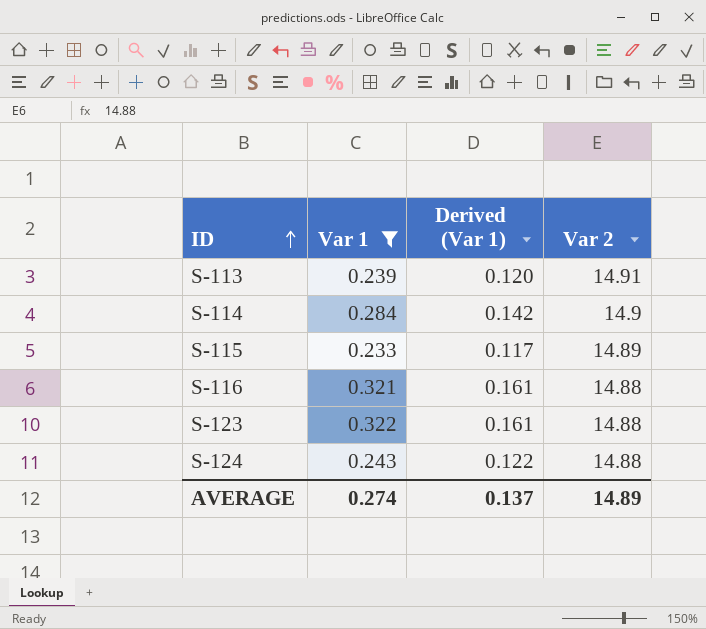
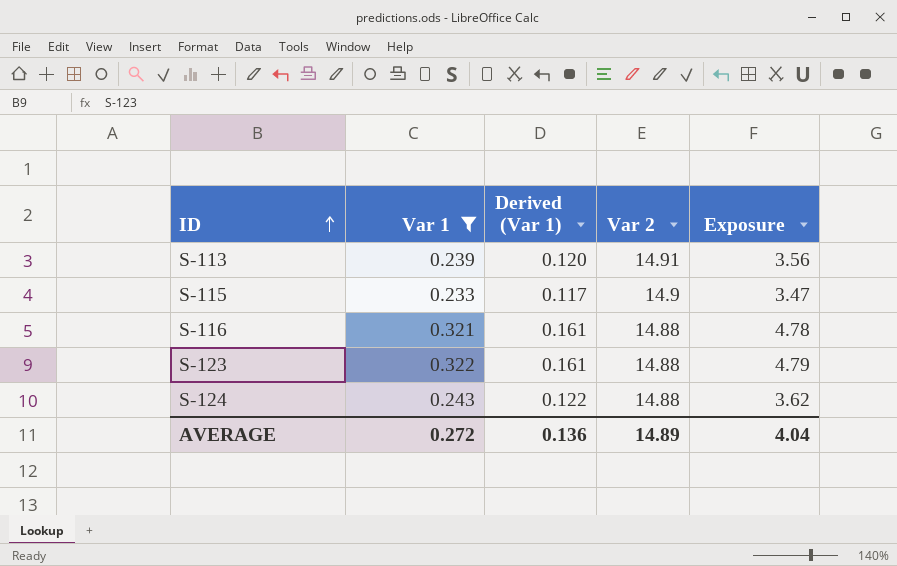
column Exposure | formula: none -> [Var 1] * [Var 2]
row S-114: 0.284 | 0.142 | 14.9 -> none
S-115 | Var 2: 14.89 -> 14.9
AVERAGE | Var 1: 0.274 -> 0.272
AVERAGE | Derived (Var 1): 0.137 -> 0.136

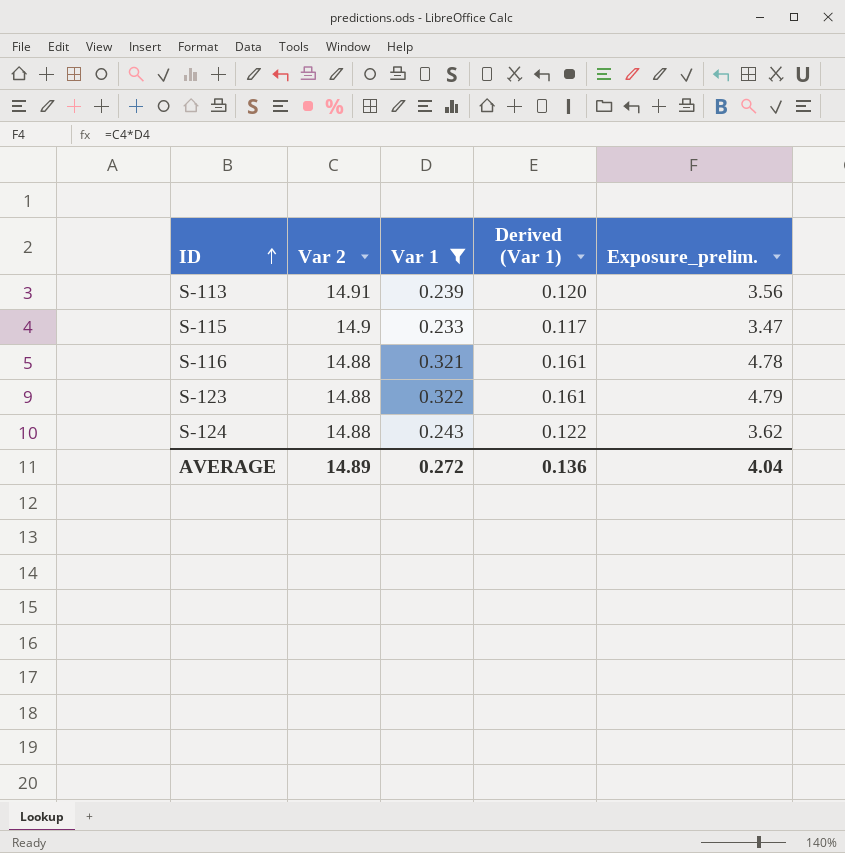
column Var 2 | position: 4 -> 2
column name: Exposure -> Exposure_prelim.

